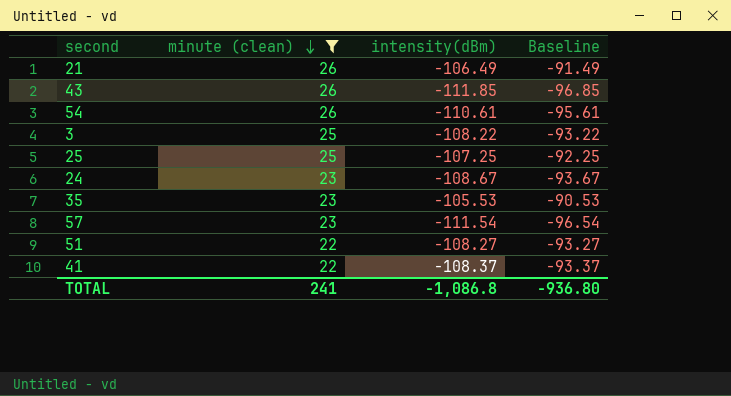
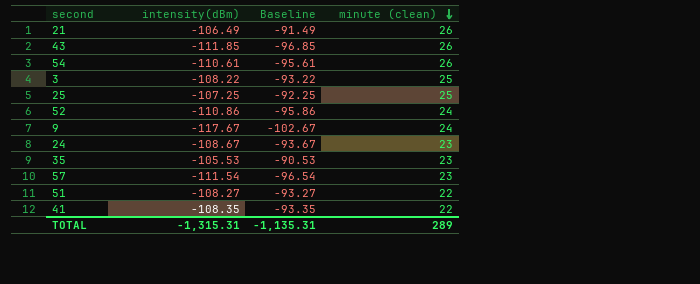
filter: minute (clean) != 24 -> none
column minute (clean) | position: 2 -> 4
41 | intensity(dBm): -108.37 -> -108.35
41 | Baseline: -93.37 -> -93.35
TOTAL | intensity(dBm): -1,086.8 -> -1,315.31
TOTAL | Baseline: -936.80 -> -1,135.31
TOTAL | minute (clean): 241 -> 289

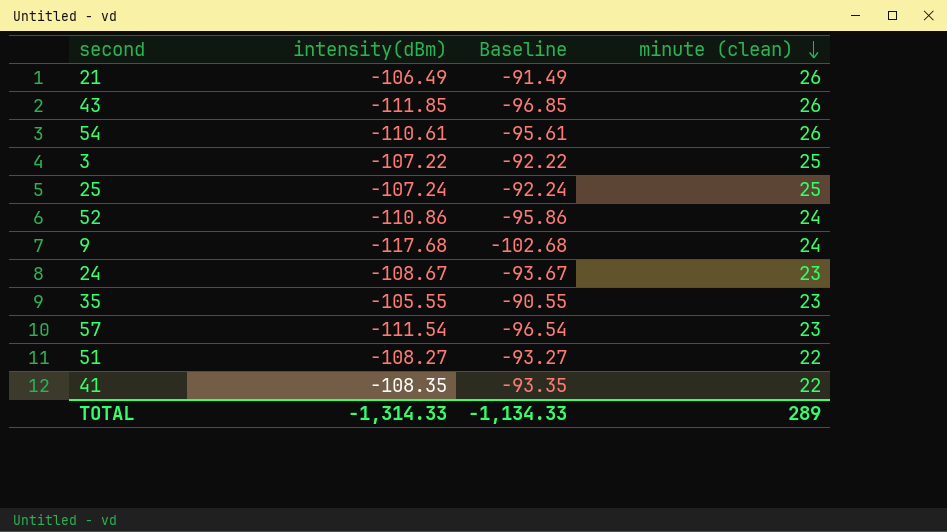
3 | intensity(dBm): -108.22 -> -107.22
3 | Baseline: -93.22 -> -92.22
25 | intensity(dBm): -107.25 -> -107.24
25 | Baseline: -92.25 -> -92.24
9 | intensity(dBm): -117.67 -> -117.68
9 | Baseline: -102.67 -> -102.68
35 | intensity(dBm): -105.53 -> -105.55
35 | Baseline: -90.53 -> -90.55
TOTAL | intensity(dBm): -1,315.31 -> -1,314.33
TOTAL | Baseline: -1,135.31 -> -1,134.33

